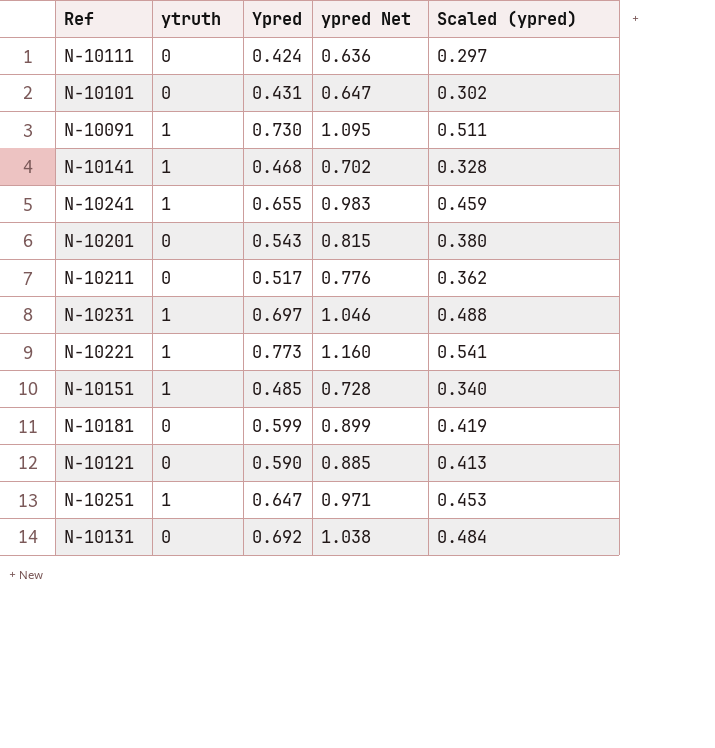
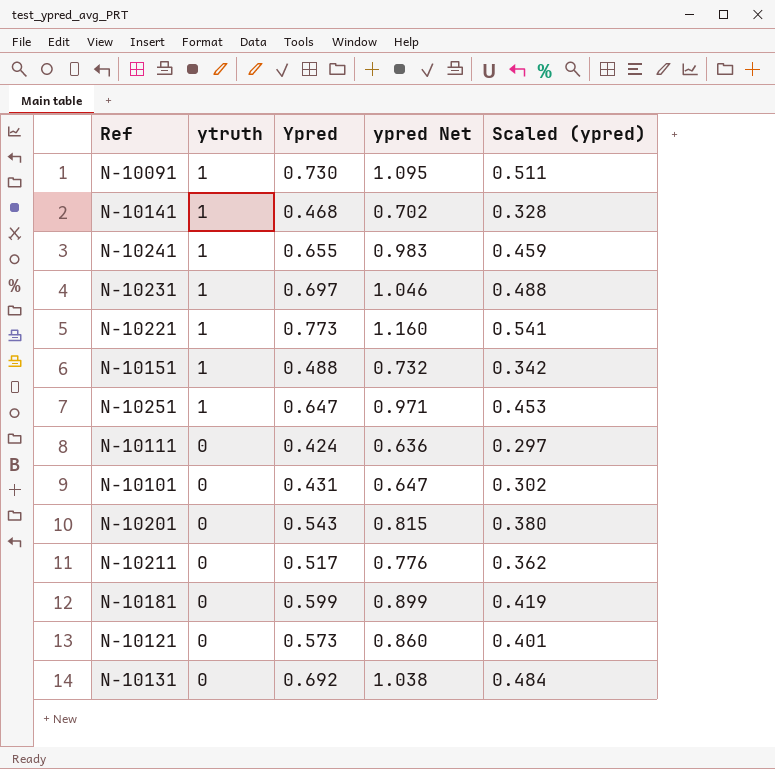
row order: none -> ytruth descending
N-10151 | Ypred: 0.485 -> 0.488
N-10151 | ypred Net: 0.728 -> 0.732
N-10151 | Scaled (ypred): 0.340 -> 0.342
N-10121 | Ypred: 0.590 -> 0.573
N-10121 | ypred Net: 0.885 -> 0.860
N-10121 | Scaled (ypred): 0.413 -> 0.401

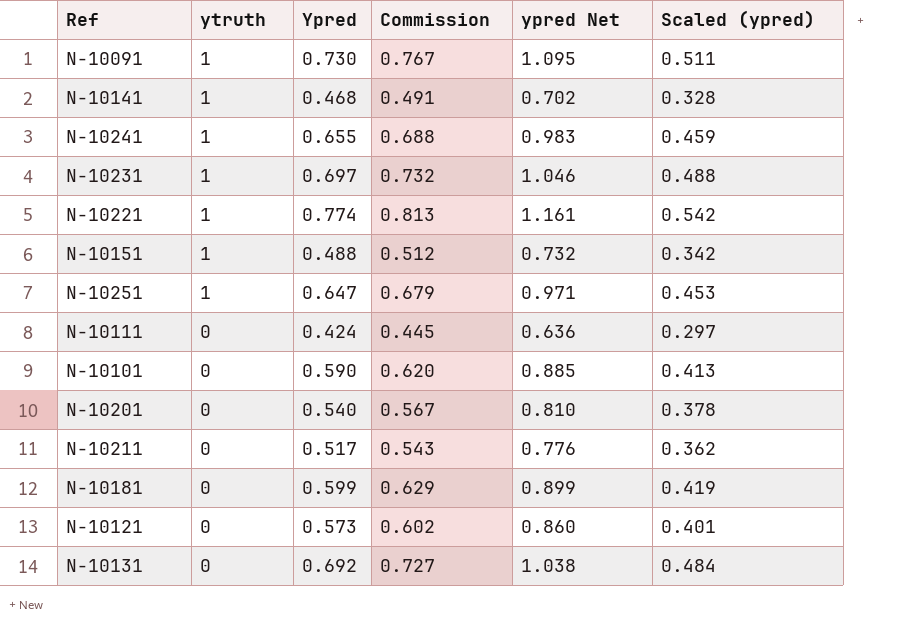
column Commission | formula: none -> [Ypred] * 1.05
N-10221 | Ypred: 0.773 -> 0.774
N-10221 | ypred Net: 1.160 -> 1.161
N-10221 | Scaled (ypred): 0.541 -> 0.542
N-10101 | Ypred: 0.431 -> 0.590
N-10101 | ypred Net: 0.647 -> 0.885
N-10101 | Scaled (ypred): 0.302 -> 0.413
N-10201 | Ypred: 0.543 -> 0.540
N-10201 | ypred Net: 0.815 -> 0.810
N-10201 | Scaled (ypred): 0.380 -> 0.378

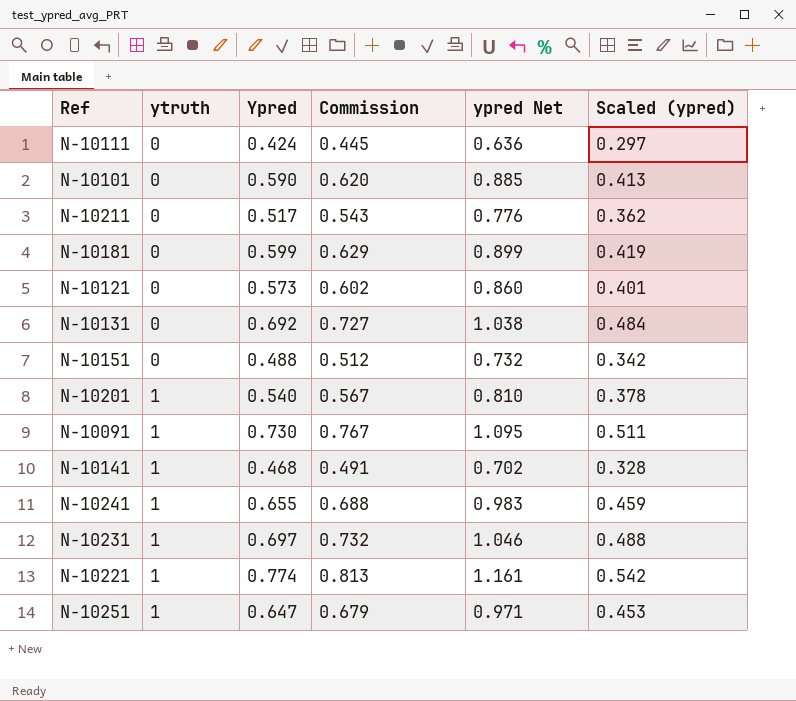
row order: ytruth descending -> ytruth ascending
N-10151 | ytruth: 1 -> 0
N-10201 | ytruth: 0 -> 1

